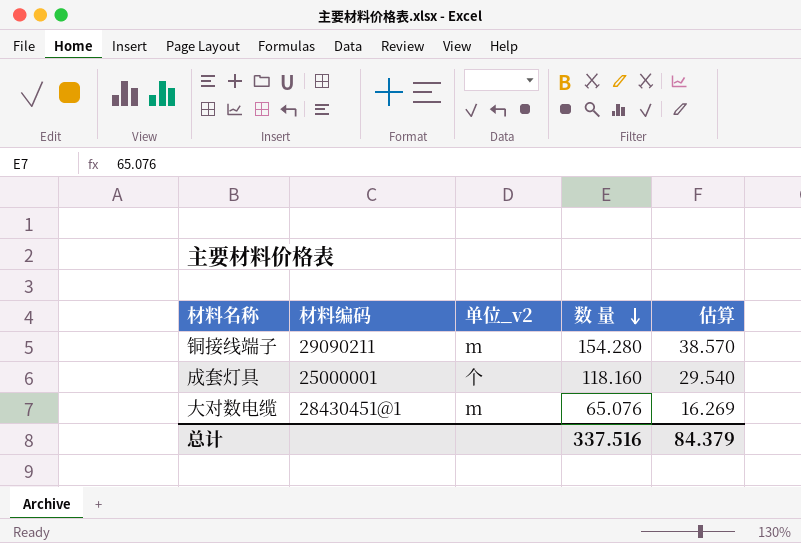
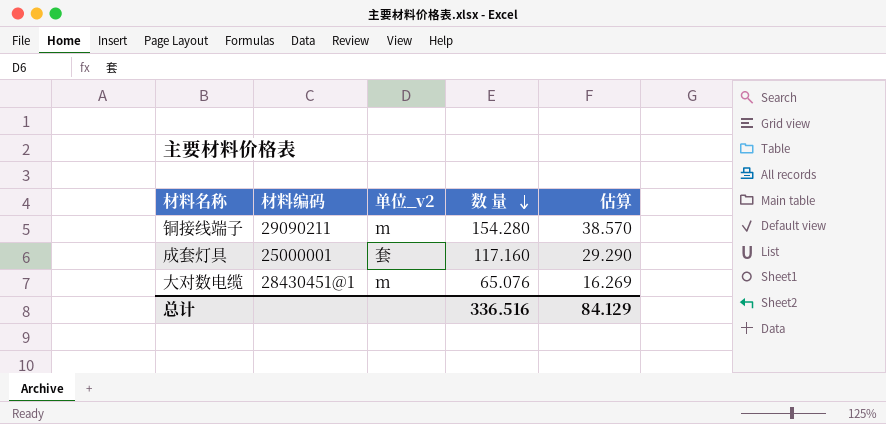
成套灯具 | 单位_v2: 个 -> 套
成套灯具 | 数 量: 118.160 -> 117.160
成套灯具 | 估算: 29.540 -> 29.290
总计 | 数 量: 337.516 -> 336.516
总计 | 估算: 84.379 -> 84.129

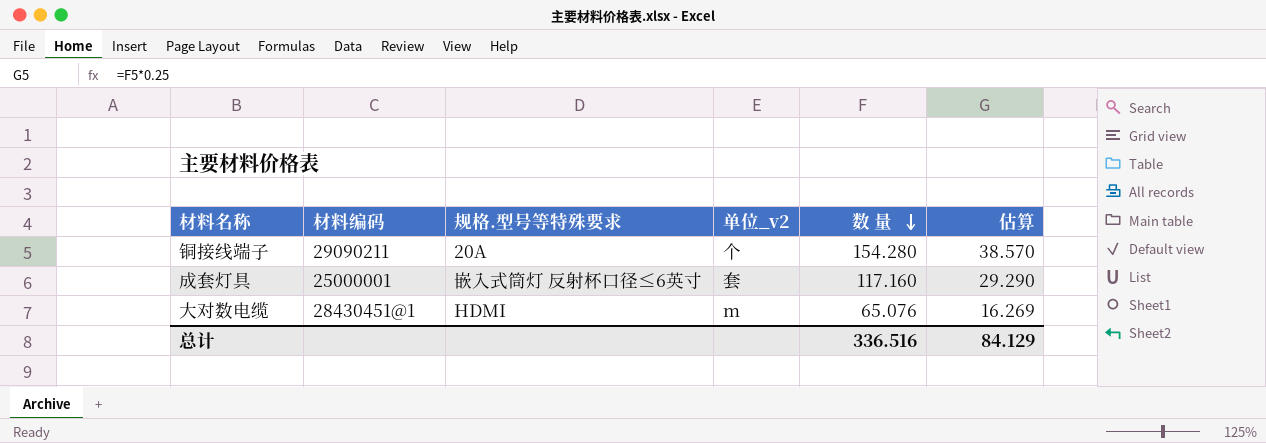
column 规格.型号等特殊要求 | position: none -> 3
铜接线端子 | 单位_v2: m -> 个

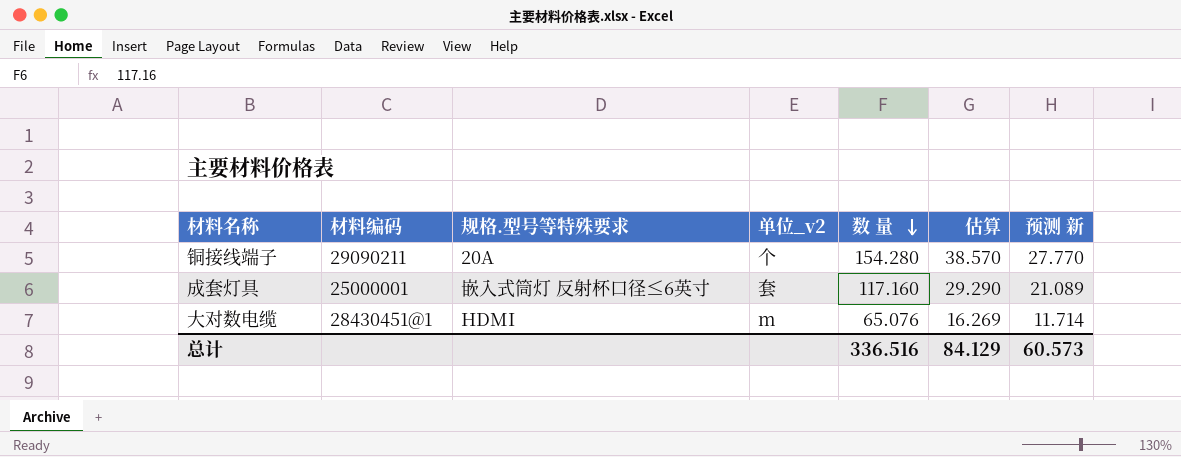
column 预测 新 | formula: none -> [数 量] * 0.18

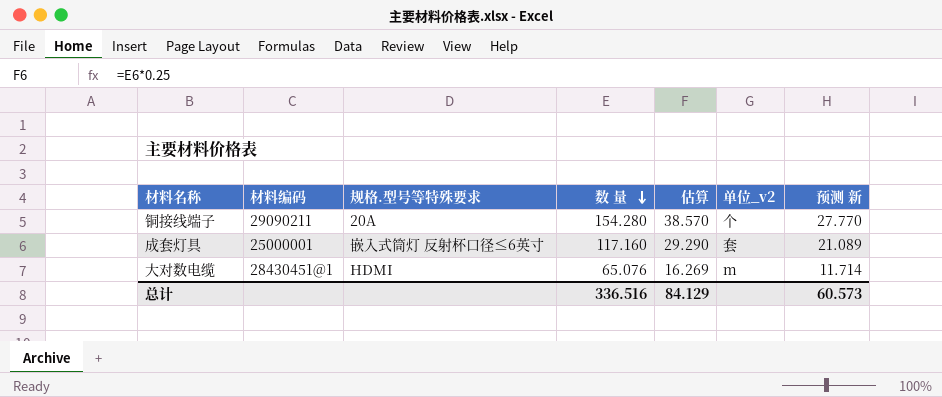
column 单位_v2 | position: 4 -> 6

